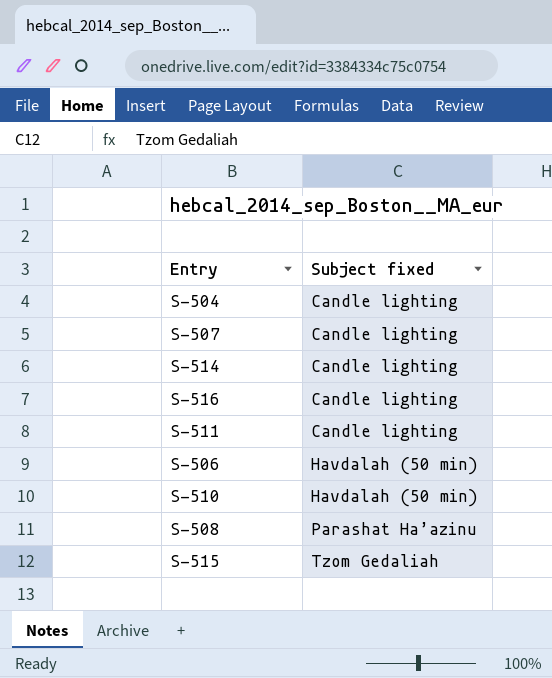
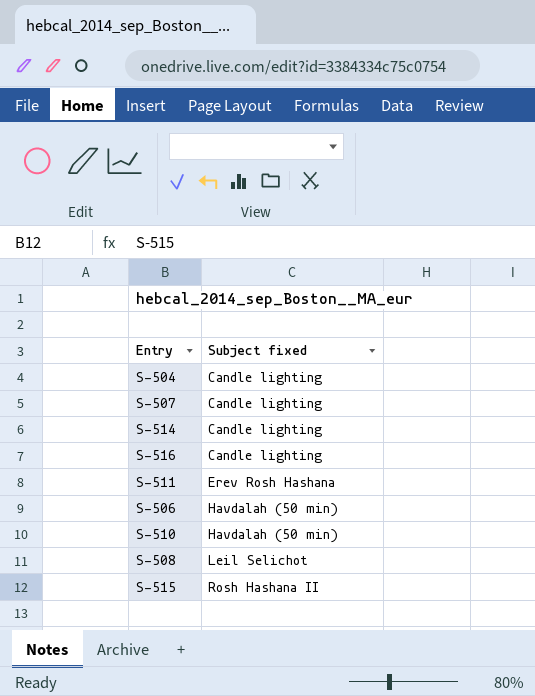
S-511 | Subject fixed: Candle lighting -> Erev Rosh Hashana
S-508 | Subject fixed: Parashat Ha’azinu -> Leil Selichot
S-515 | Subject fixed: Tzom Gedaliah -> Rosh Hashana II

